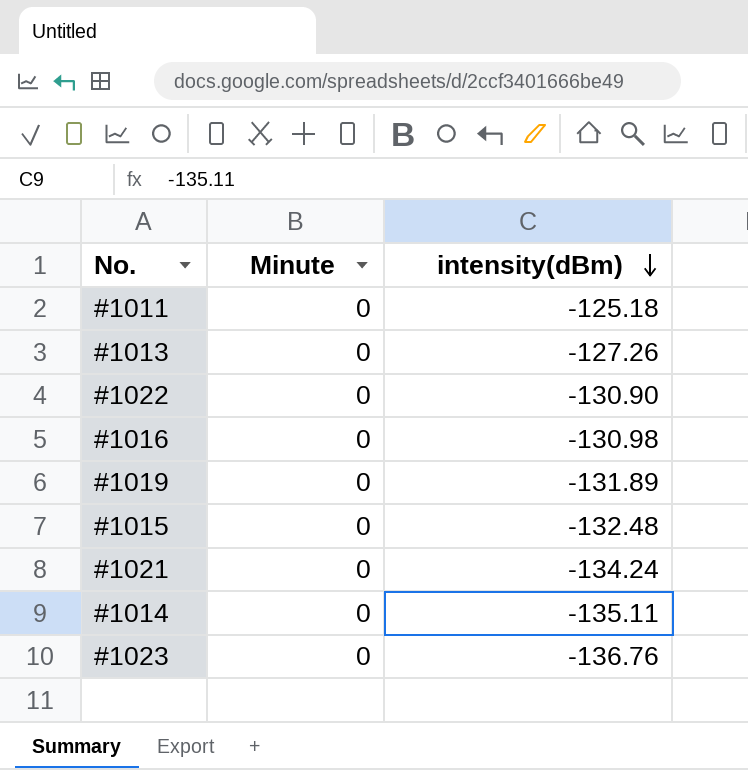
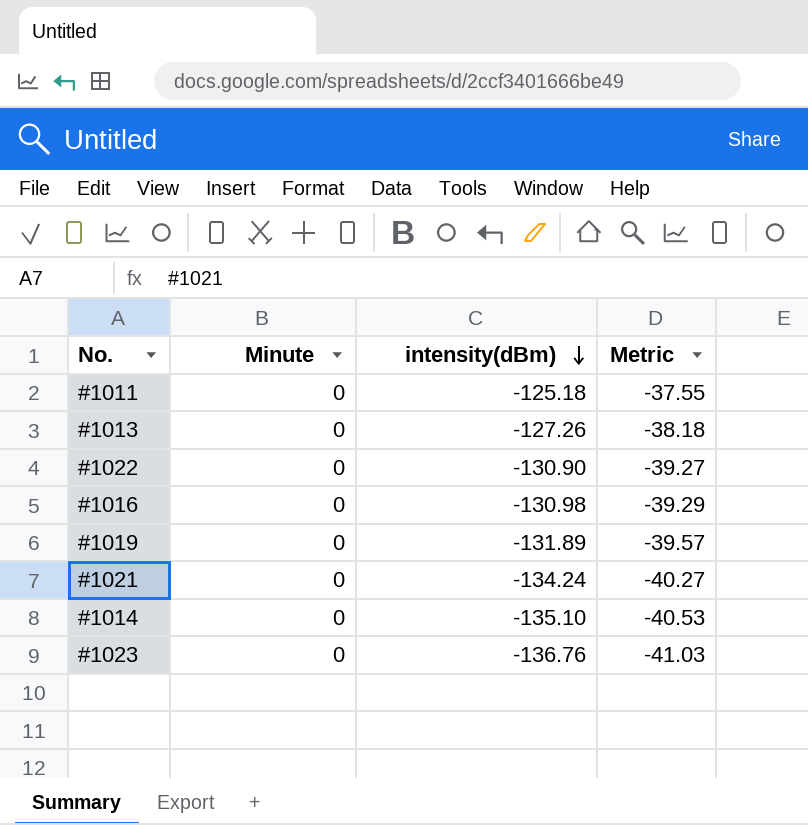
column Metric | formula: none -> [intensity(dBm)] * 0.3
row #1015: 0 | -132.48 -> none
#1014 | intensity(dBm): -135.11 -> -135.10

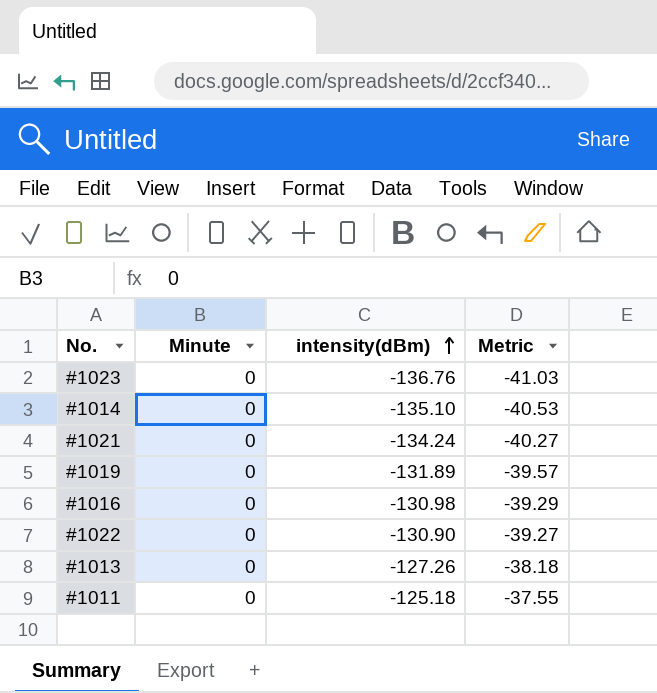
row order: intensity(dBm) descending -> intensity(dBm) ascending

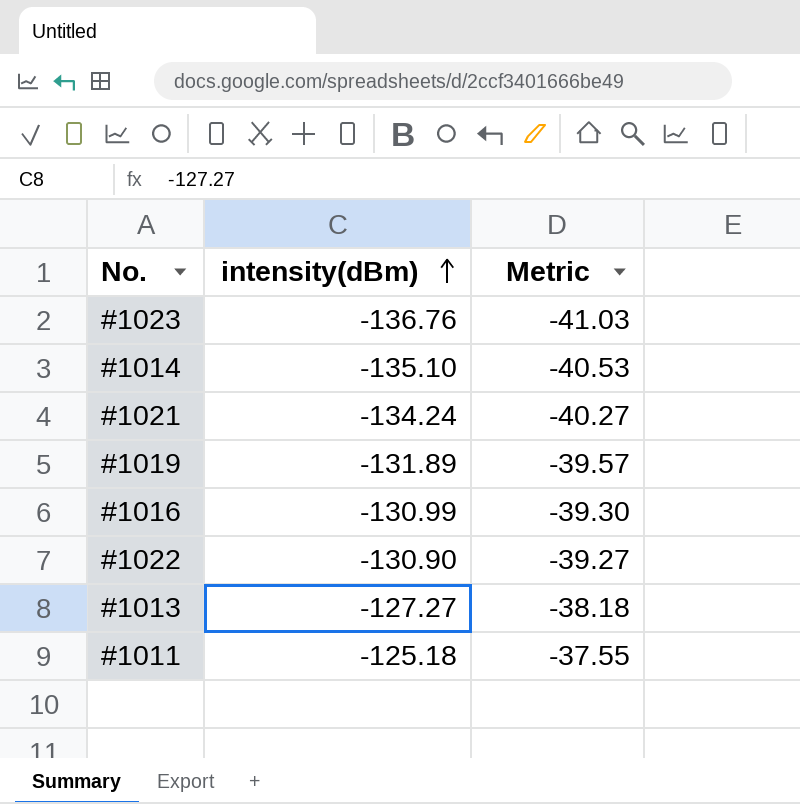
column Minute | position: 2 -> none
#1016 | intensity(dBm): -130.98 -> -130.99
#1016 | Metric: -39.29 -> -39.30
#1013 | intensity(dBm): -127.26 -> -127.27

